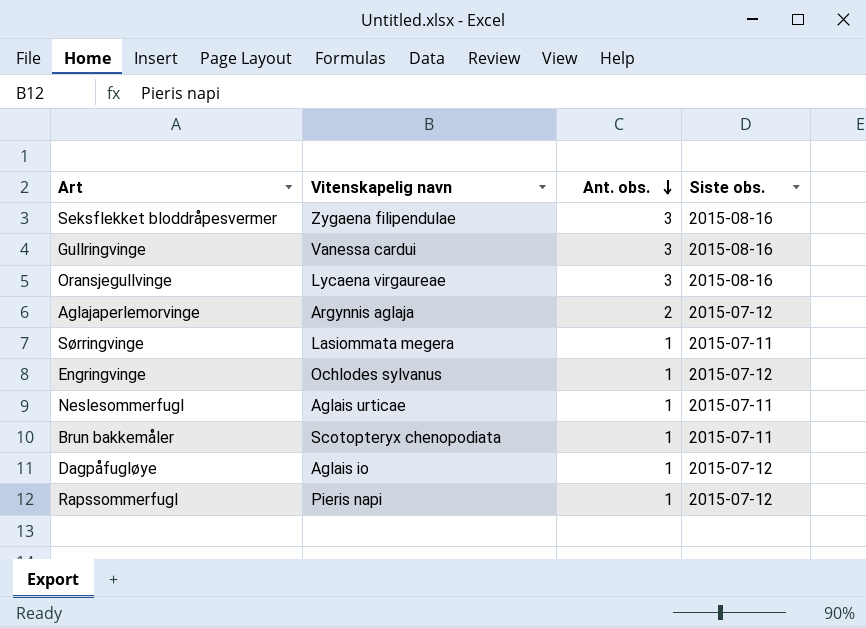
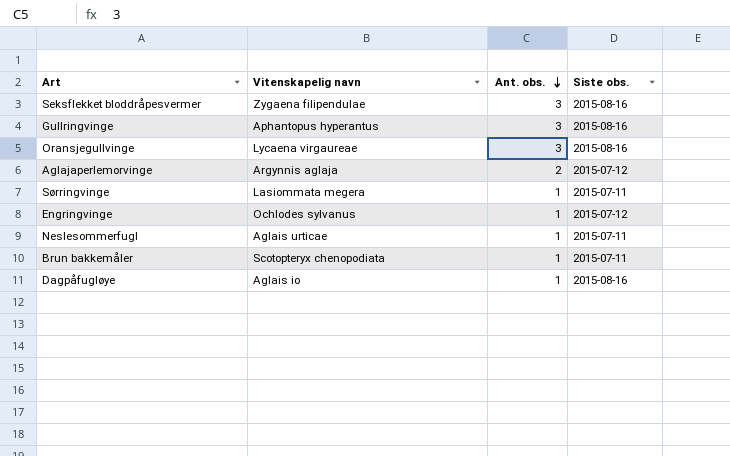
row Rapssommerfugl: Pieris napi | 1 | 2015-07-12 -> none
Gullringvinge | Vitenskapelig navn: Vanessa cardui -> Aphantopus hyperantus
Dagpåfugløye | Siste obs.: 2015-07-12 -> 2015-08-16

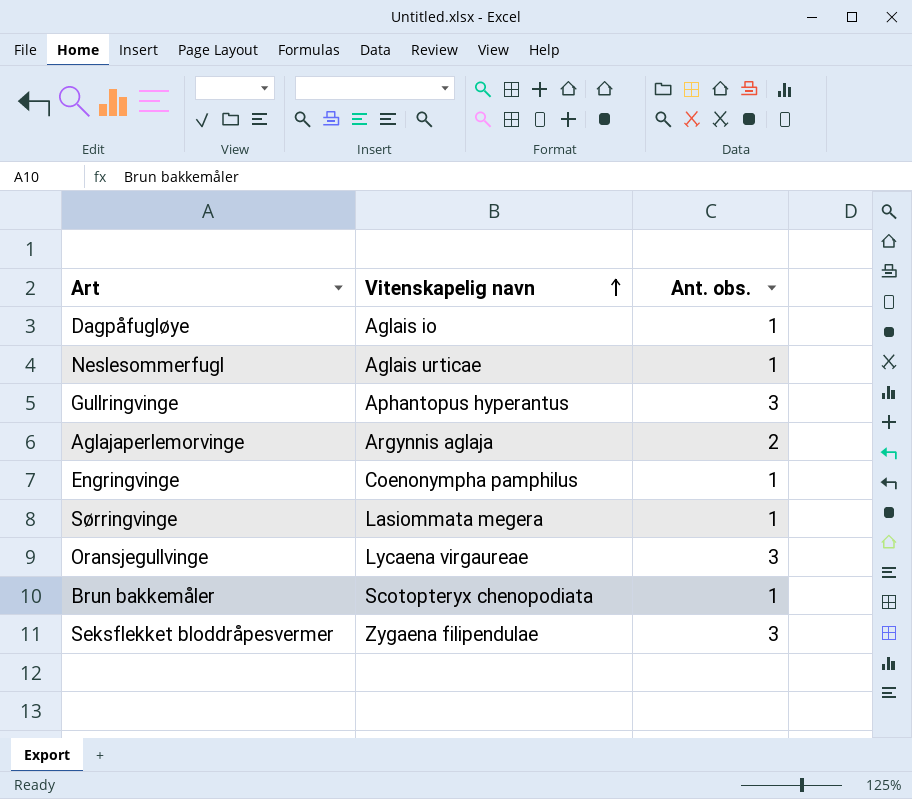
row order: Ant. obs. descending -> Vitenskapelig navn ascending
column Siste obs. | position: 4 -> none
Engringvinge | Vitenskapelig navn: Ochlodes sylvanus -> Coenonympha pamphilus

